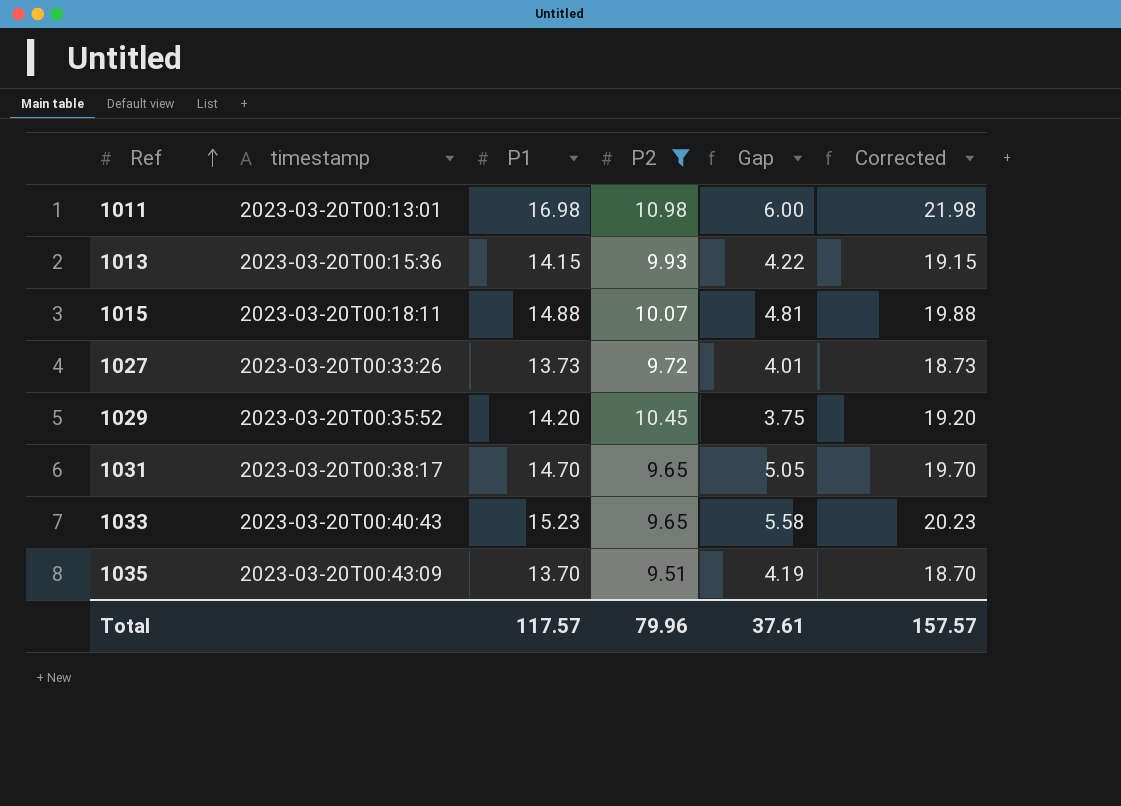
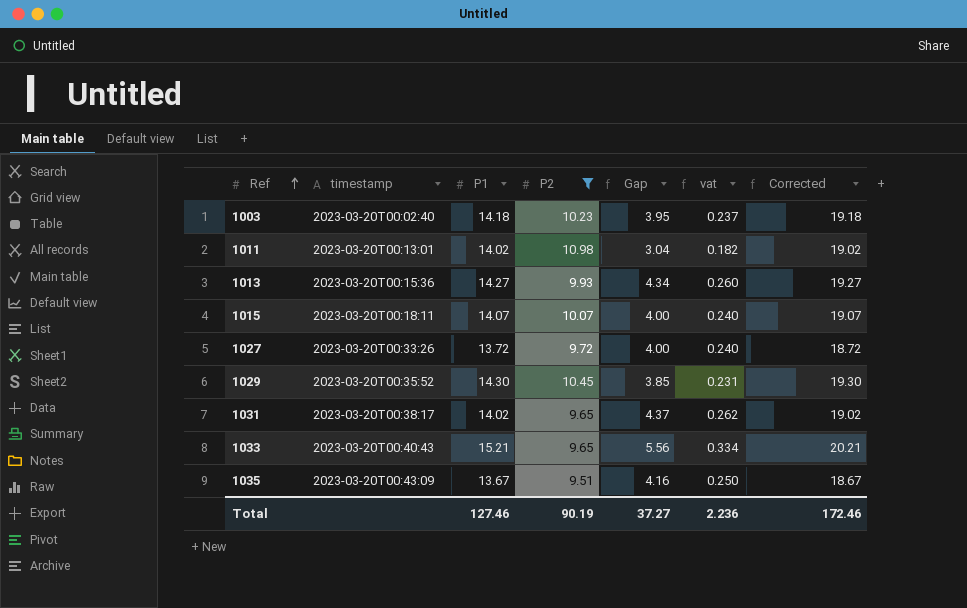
column vat | formula: none -> [Gap] * 0.06
row 1003: none -> 2023-03-20T00:02:40 | 14.18 | 10.23 | 3.95 | 0.237 | 19.18
1011 | P1: 16.98 -> 14.02
1011 | Gap: 6.00 -> 3.04
1011 | Corrected: 21.98 -> 19.02
1013 | P1: 14.15 -> 14.27
1013 | Gap: 4.22 -> 4.34
1013 | Corrected: 19.15 -> 19.27
1015 | P1: 14.88 -> 14.07
1015 | Gap: 4.81 -> 4.00
1015 | Corrected: 19.88 -> 19.07
1027 | P1: 13.73 -> 13.72
1027 | Gap: 4.01 -> 4.00
1027 | Corrected: 18.73 -> 18.72
1029 | P1: 14.20 -> 14.30
1029 | Gap: 3.75 -> 3.85
1029 | Corrected: 19.20 -> 19.30
1031 | P1: 14.70 -> 14.02
1031 | Gap: 5.05 -> 4.37
1031 | Corrected: 19.70 -> 19.02
1033 | P1: 15.23 -> 15.21
1033 | Gap: 5.58 -> 5.56
1033 | Corrected: 20.23 -> 20.21
1035 | P1: 13.70 -> 13.67
1035 | Gap: 4.19 -> 4.16
1035 | Corrected: 18.70 -> 18.67
Total | P1: 117.57 -> 127.46
Total | P2: 79.96 -> 90.19
Total | Gap: 37.61 -> 37.27
Total | Corrected: 157.57 -> 172.46

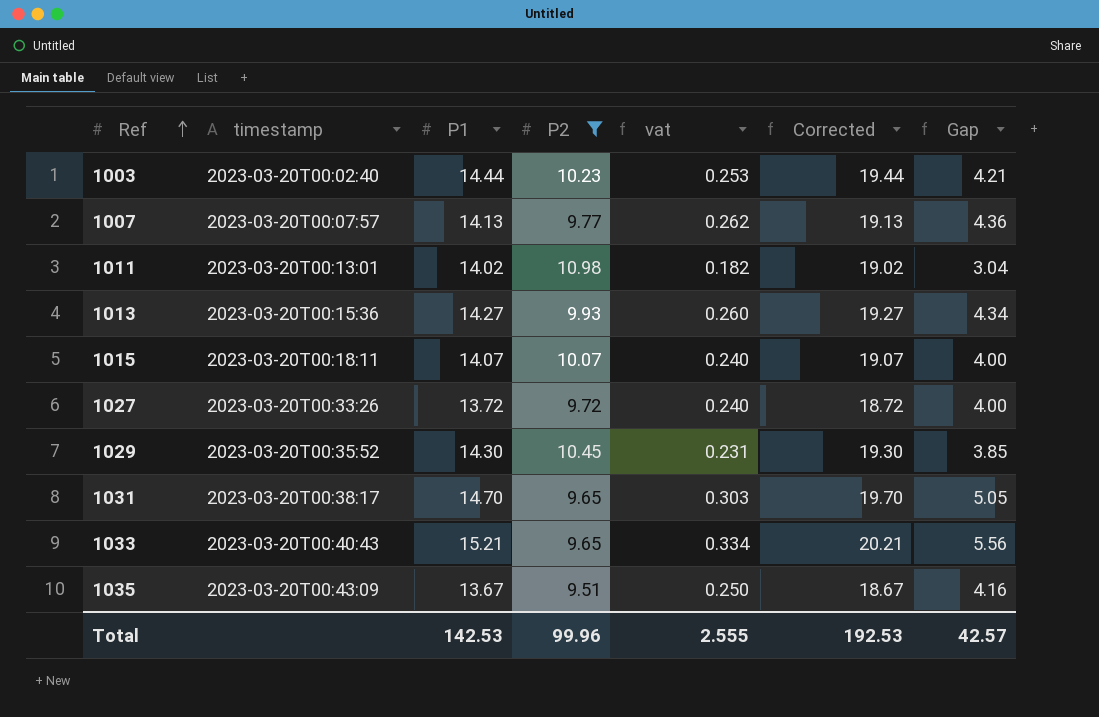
column Gap | position: 5 -> 7
1003 | P1: 14.18 -> 14.44
1003 | vat: 0.237 -> 0.253
1003 | Corrected: 19.18 -> 19.44
1003 | Gap: 3.95 -> 4.21
row 1007: none -> 2023-03-20T00:07:57 | 14.13 | 9.77 | 0.262 | 19.13 | 4.36
1031 | P1: 14.02 -> 14.70
1031 | vat: 0.262 -> 0.303
1031 | Corrected: 19.02 -> 19.70
1031 | Gap: 4.37 -> 5.05
Total | P1: 127.46 -> 142.53
Total | P2: 90.19 -> 99.96
Total | vat: 2.236 -> 2.555
Total | Corrected: 172.46 -> 192.53
Total | Gap: 37.27 -> 42.57

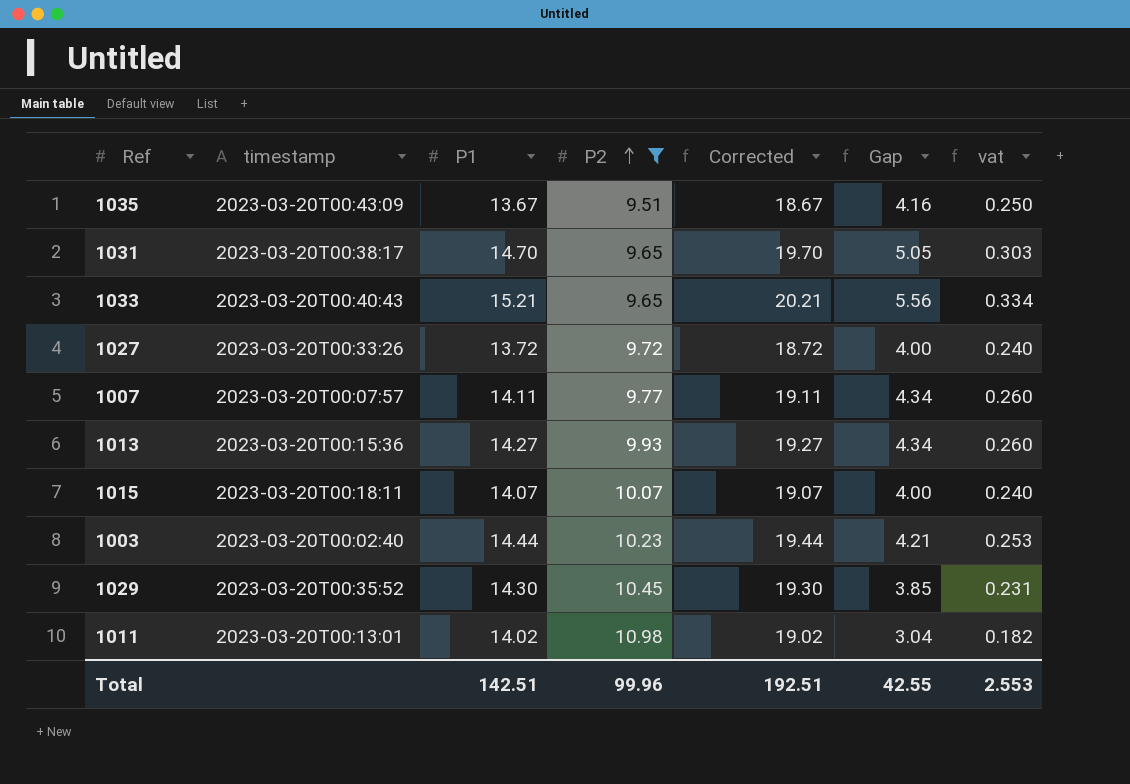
row order: Ref ascending -> P2 ascending
column vat | position: 5 -> 7
1007 | P1: 14.13 -> 14.11
1007 | Corrected: 19.13 -> 19.11
1007 | Gap: 4.36 -> 4.34
1007 | vat: 0.262 -> 0.260
Total | P1: 142.53 -> 142.51
Total | Corrected: 192.53 -> 192.51
Total | Gap: 42.57 -> 42.55
Total | vat: 2.555 -> 2.553

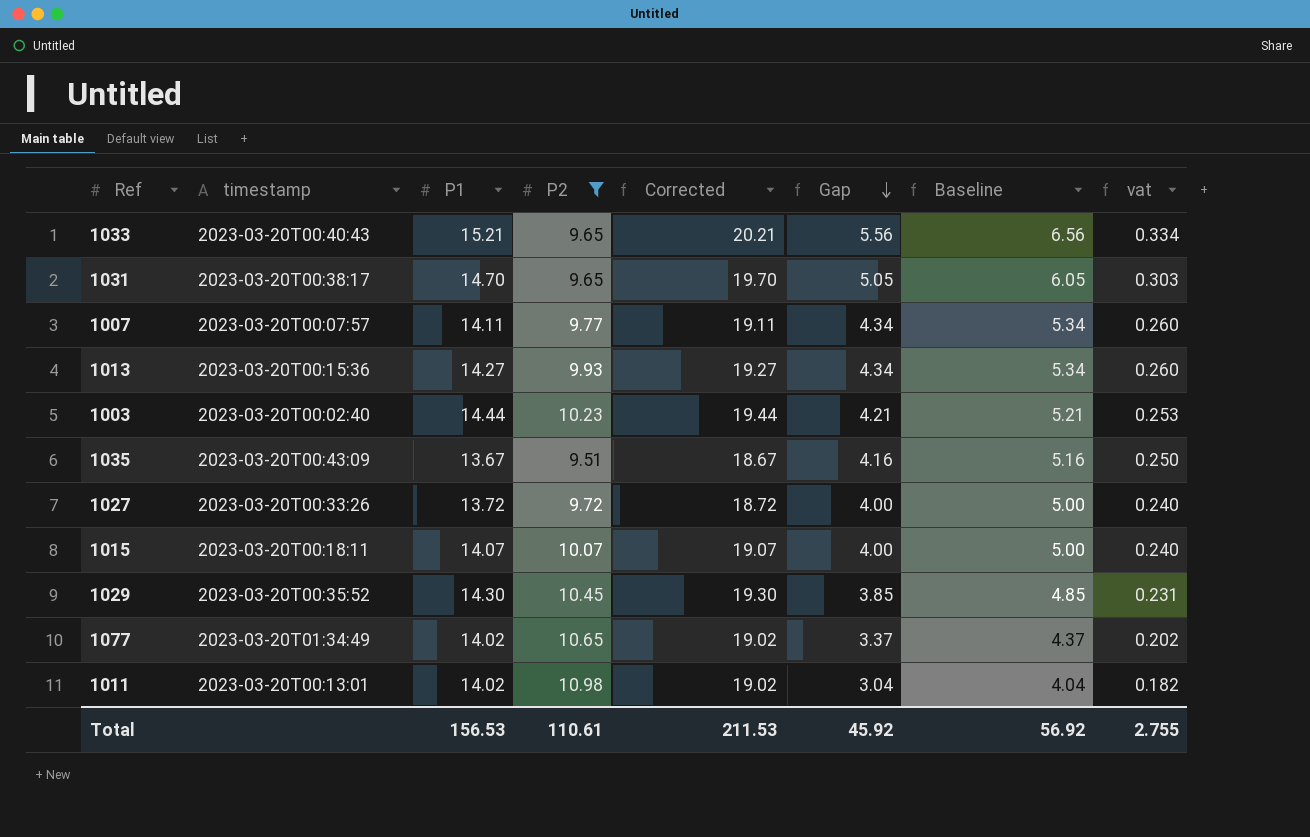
row order: P2 ascending -> Gap descending
column Baseline | formula: none -> [Gap] + 1
row 1077: none -> 2023-03-20T01:34:49 | 14.02 | 10.65 | 19.02 | 3.37 | 4.37 | 0.202
Total | P1: 142.51 -> 156.53
Total | P2: 99.96 -> 110.61
Total | Corrected: 192.51 -> 211.53
Total | Gap: 42.55 -> 45.92
Total | vat: 2.553 -> 2.755

